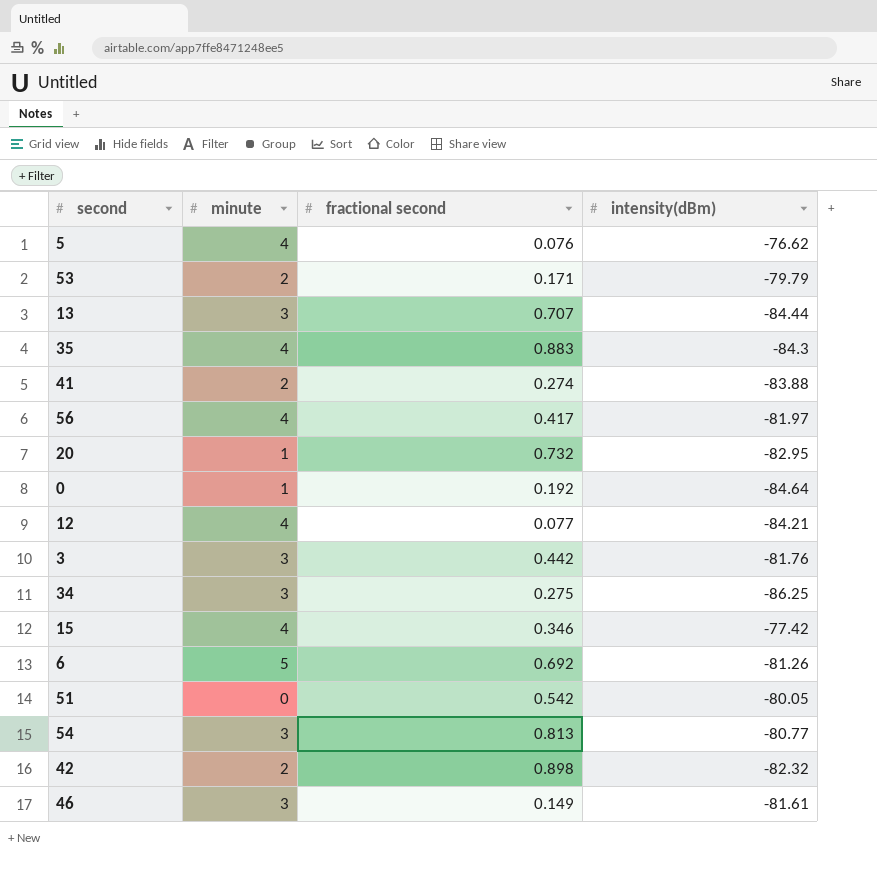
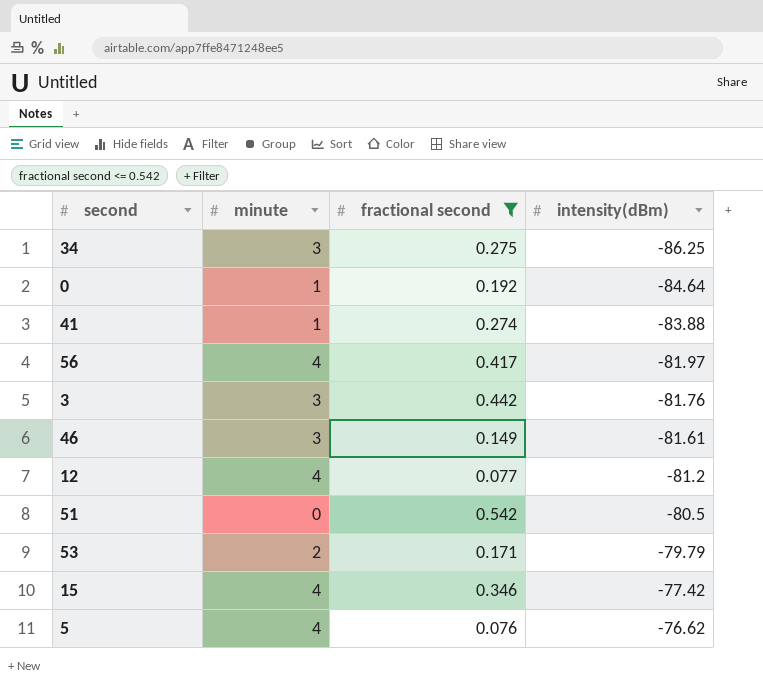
filter: none -> fractional second <= 0.542
row order: none -> intensity(dBm) ascending
41 | minute: 2 -> 1
12 | intensity(dBm): -84.21 -> -81.2
51 | intensity(dBm): -80.05 -> -80.5

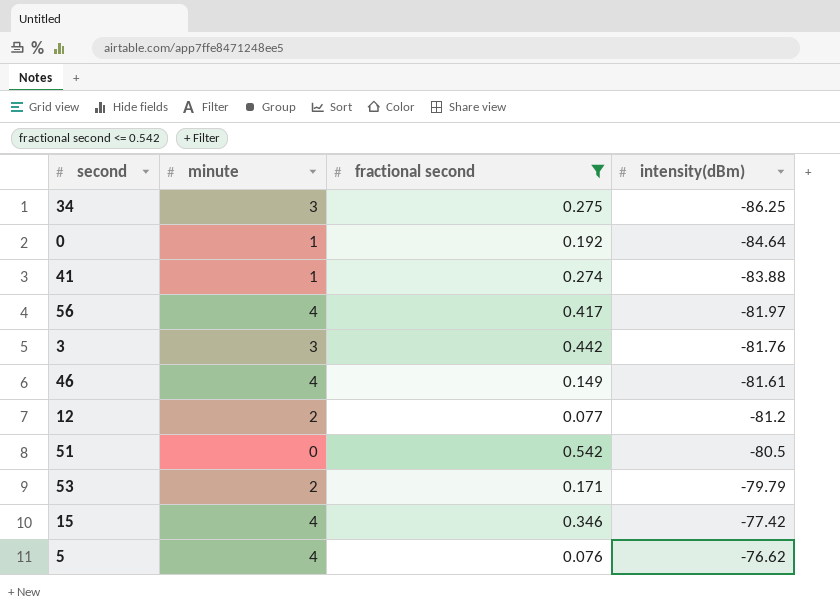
46 | minute: 3 -> 4
12 | minute: 4 -> 2

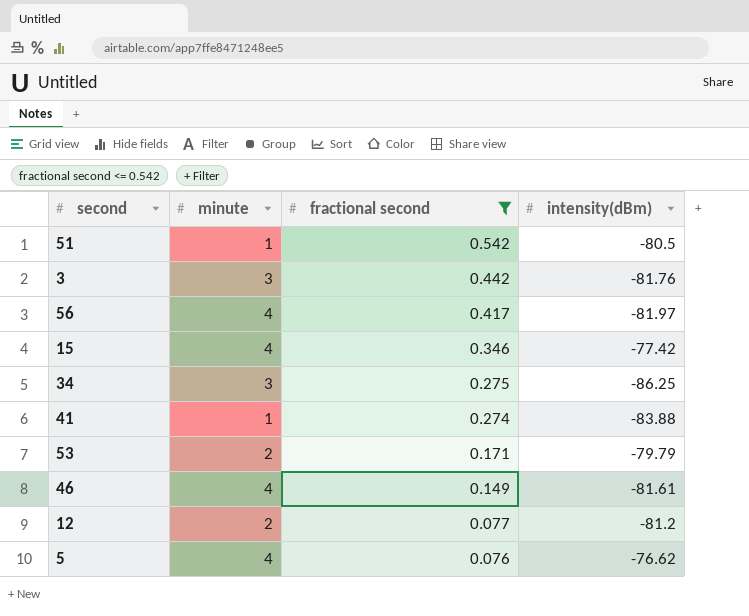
row order: intensity(dBm) ascending -> fractional second descending
row 0: 1 | 0.192 | -84.64 -> none
51 | minute: 0 -> 1

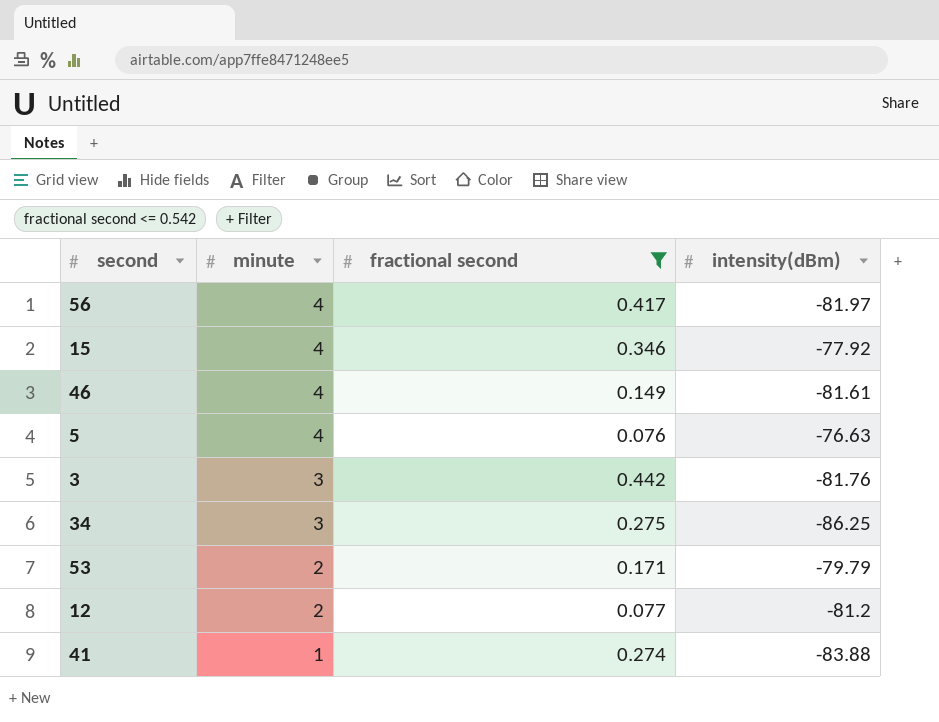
row order: fractional second descending -> minute descending
row 51: 1 | 0.542 | -80.5 -> none
15 | intensity(dBm): -77.42 -> -77.92
5 | intensity(dBm): -76.62 -> -76.63

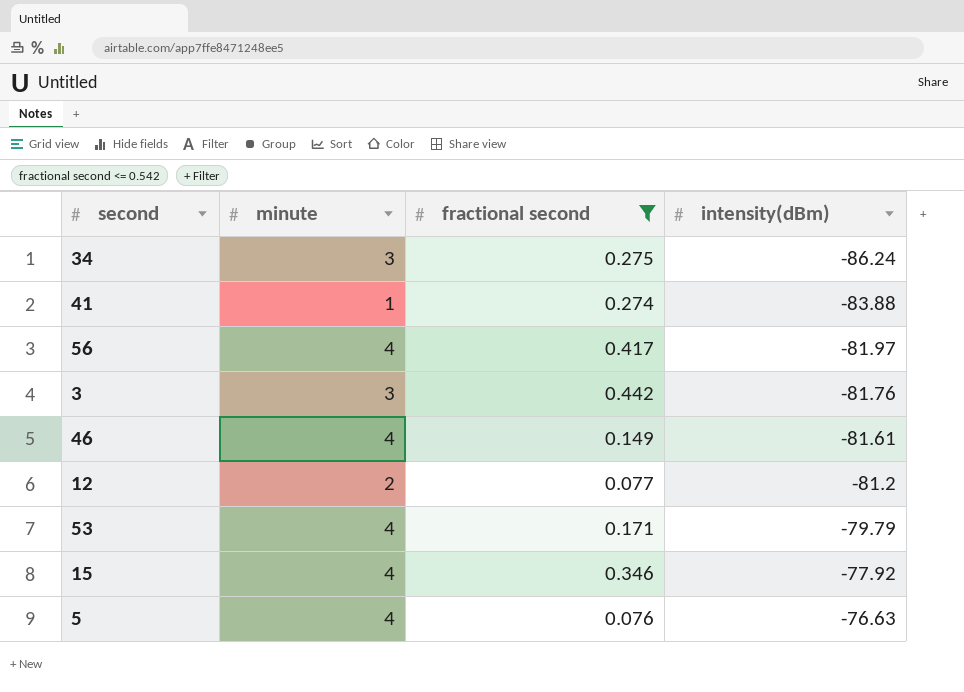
row order: minute descending -> intensity(dBm) ascending
34 | intensity(dBm): -86.25 -> -86.24
53 | minute: 2 -> 4

